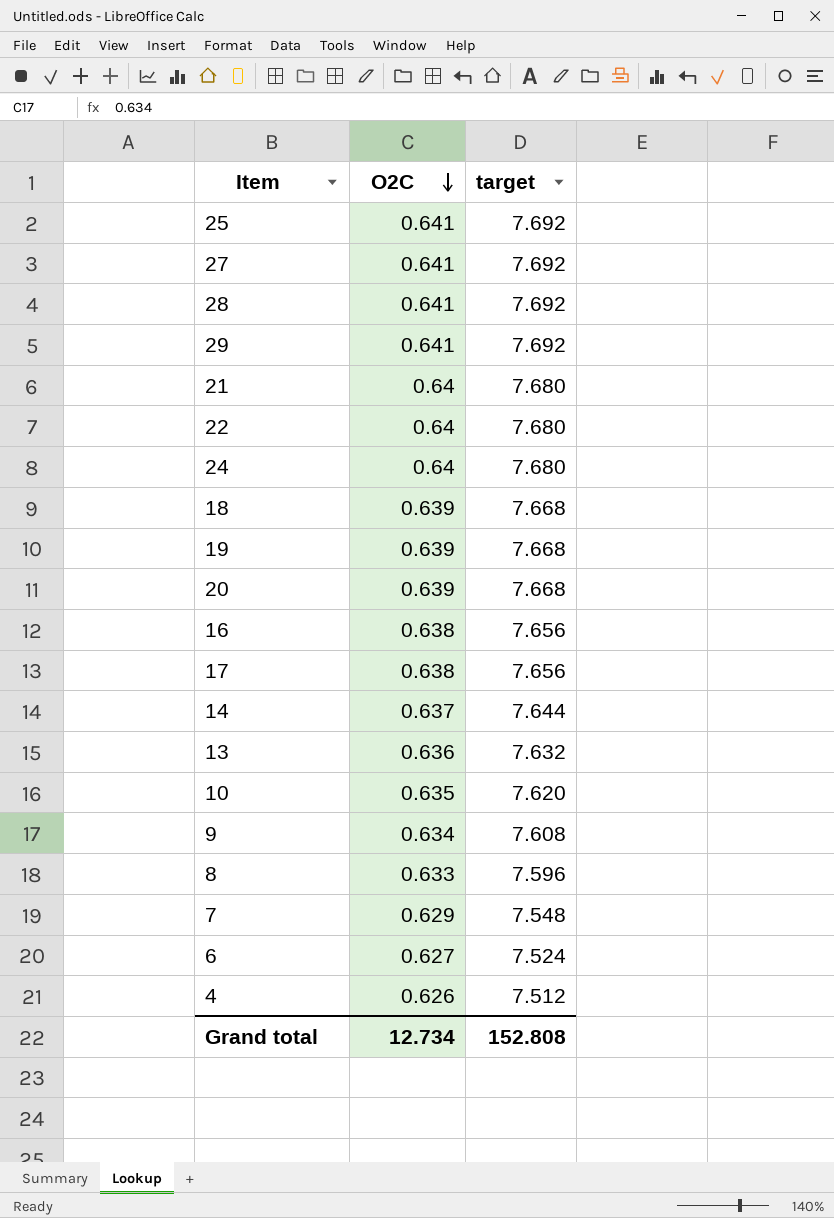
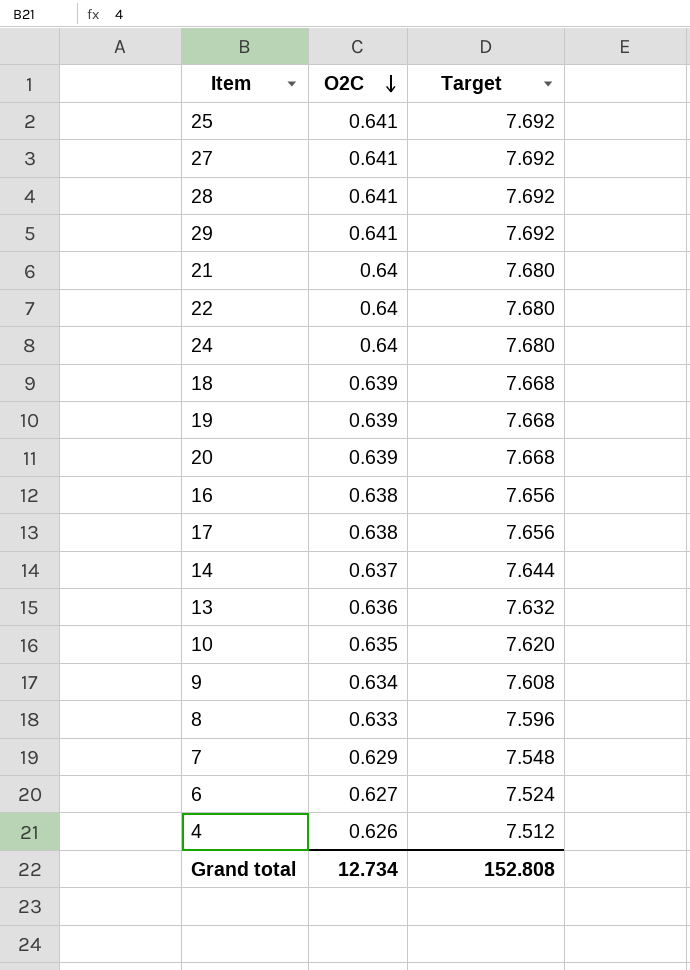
column name: target -> Target

